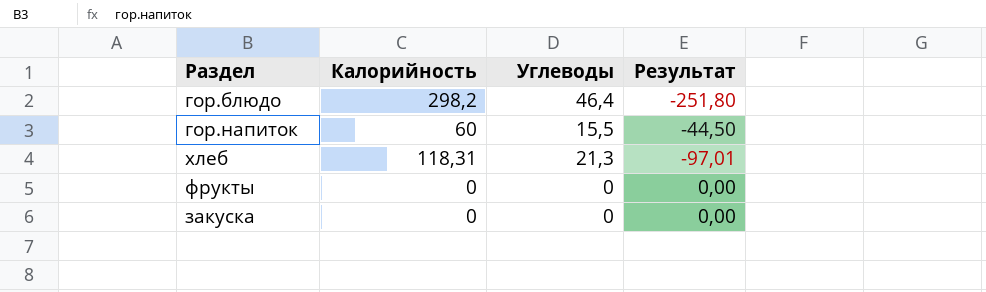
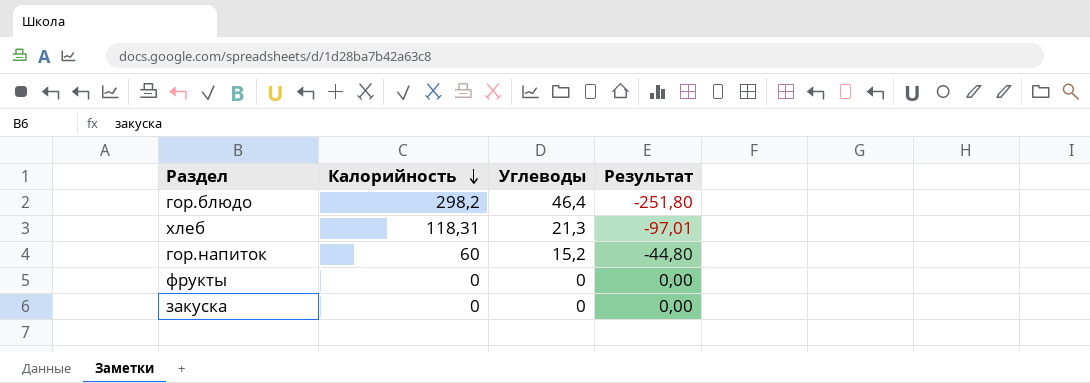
row order: none -> Калорийность descending
гор.напиток | Углеводы: 15,5 -> 15,2
гор.напиток | Результат: -44,50 -> -44,80

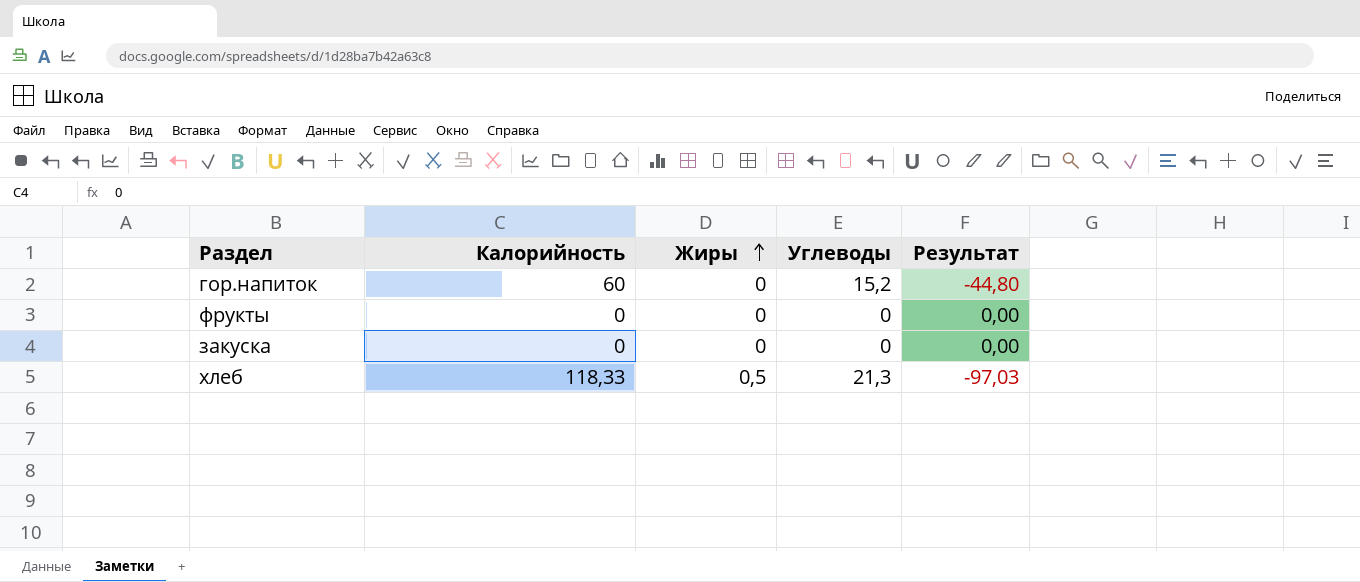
row order: Калорийность descending -> Жиры ascending
column Жиры | position: none -> 3
row гор.блюдо: 298,2 | 46,4 | -251,80 -> none
хлеб | Калорийность: 118,31 -> 118,33
хлеб | Результат: -97,01 -> -97,03

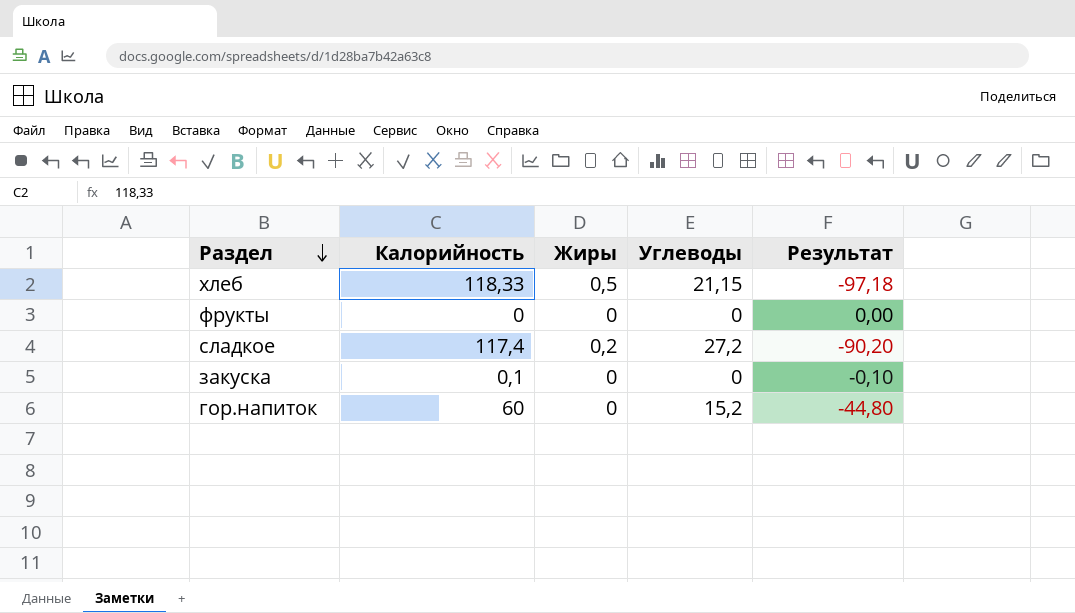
row order: Жиры ascending -> Раздел descending
хлеб | Углеводы: 21,3 -> 21,15
хлеб | Результат: -97,03 -> -97,18
row сладкое: none -> 117,4 | 0,2 | 27,2 | -90,20
закуска | Калорийность: 0 -> 0,1
закуска | Результат: 0,00 -> -0,10

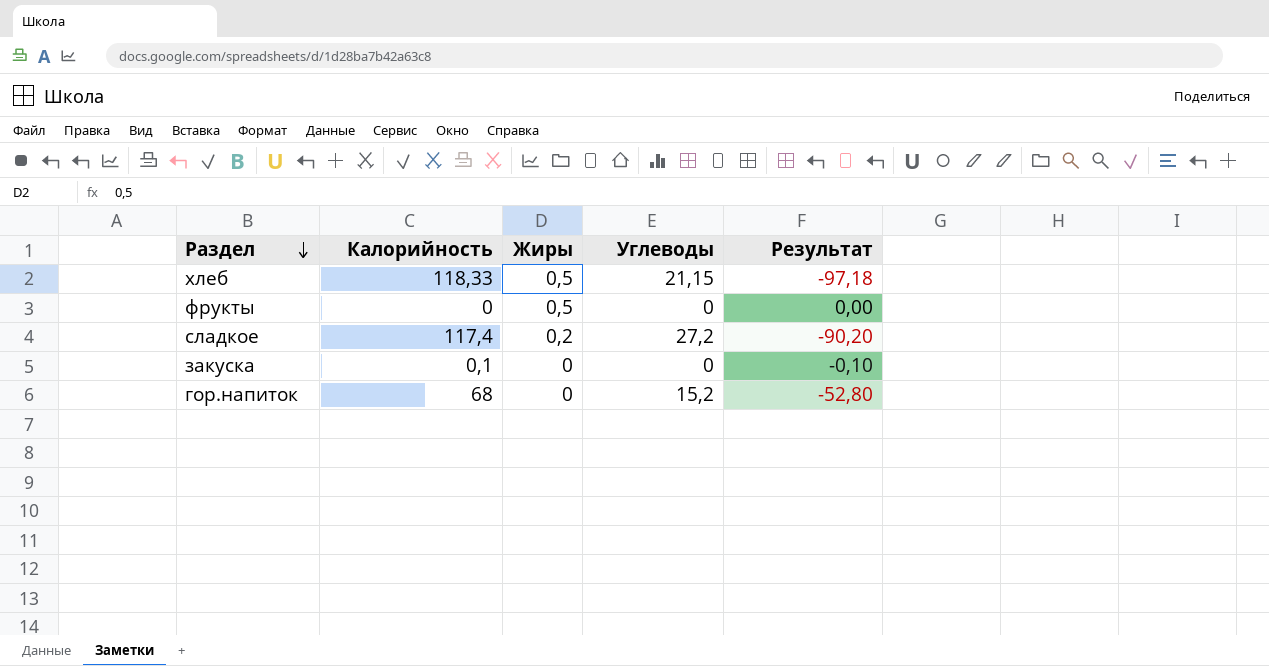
фрукты | Жиры: 0 -> 0,5
гор.напиток | Калорийность: 60 -> 68
гор.напиток | Результат: -44,80 -> -52,80

